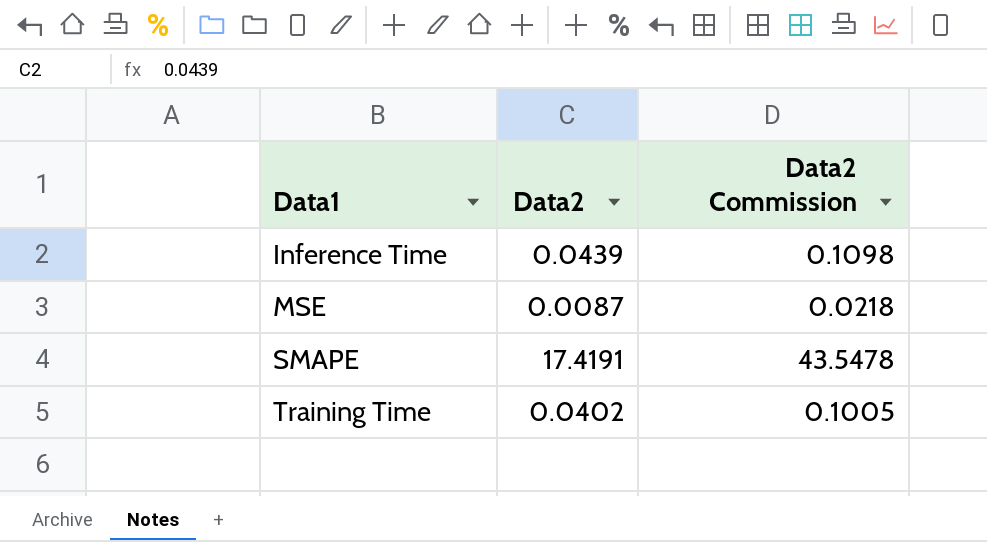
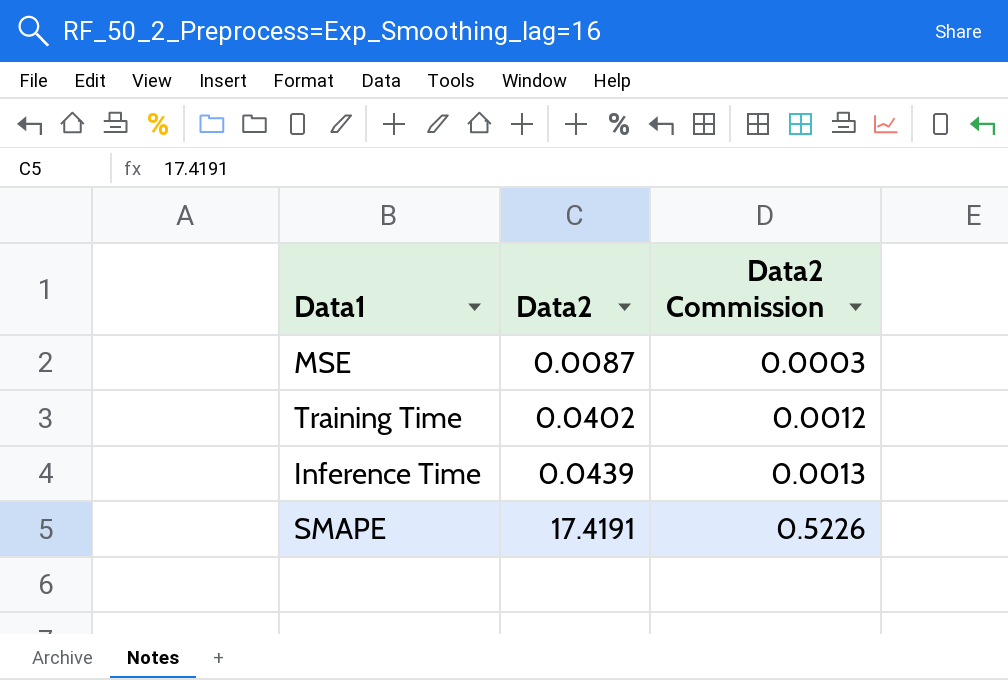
row order: Data1 ascending -> Data2 ascending
column Data2 Commission | formula: [Data2] * 2.5 -> [Data2] * 0.03

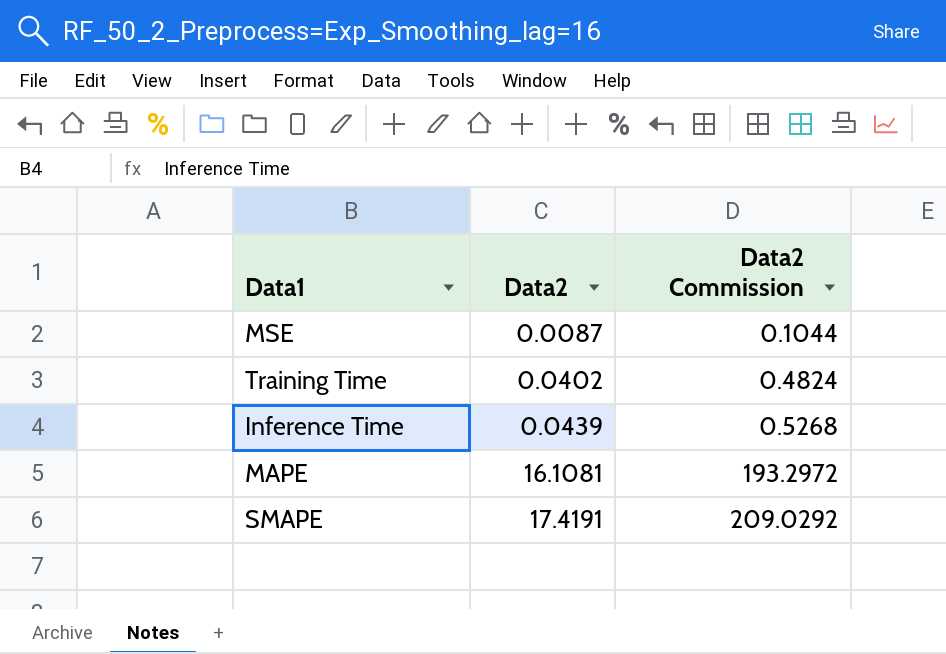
column Data2 Commission | formula: [Data2] * 0.03 -> [Data2] * 12
row MAPE: none -> 16.1081 | 193.2972

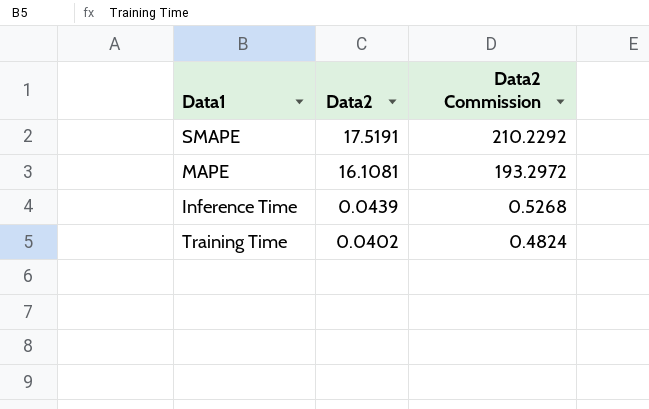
row order: Data2 ascending -> Data2 descending
row MSE: 0.0087 | 0.1044 -> none
SMAPE | Data2: 17.4191 -> 17.5191
SMAPE | Data2 Commission: 209.0292 -> 210.2292

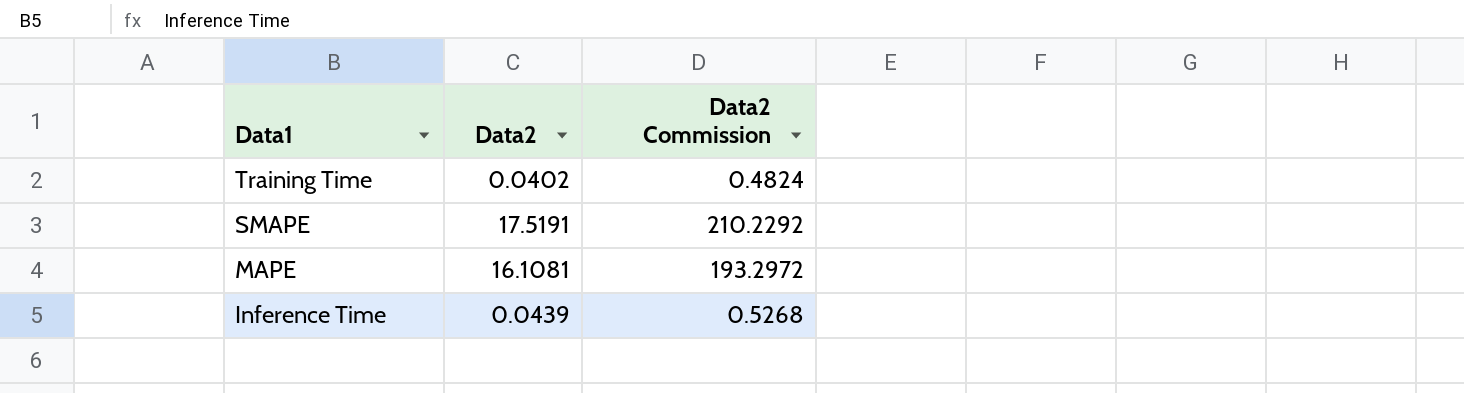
row order: Data2 descending -> Data1 descending

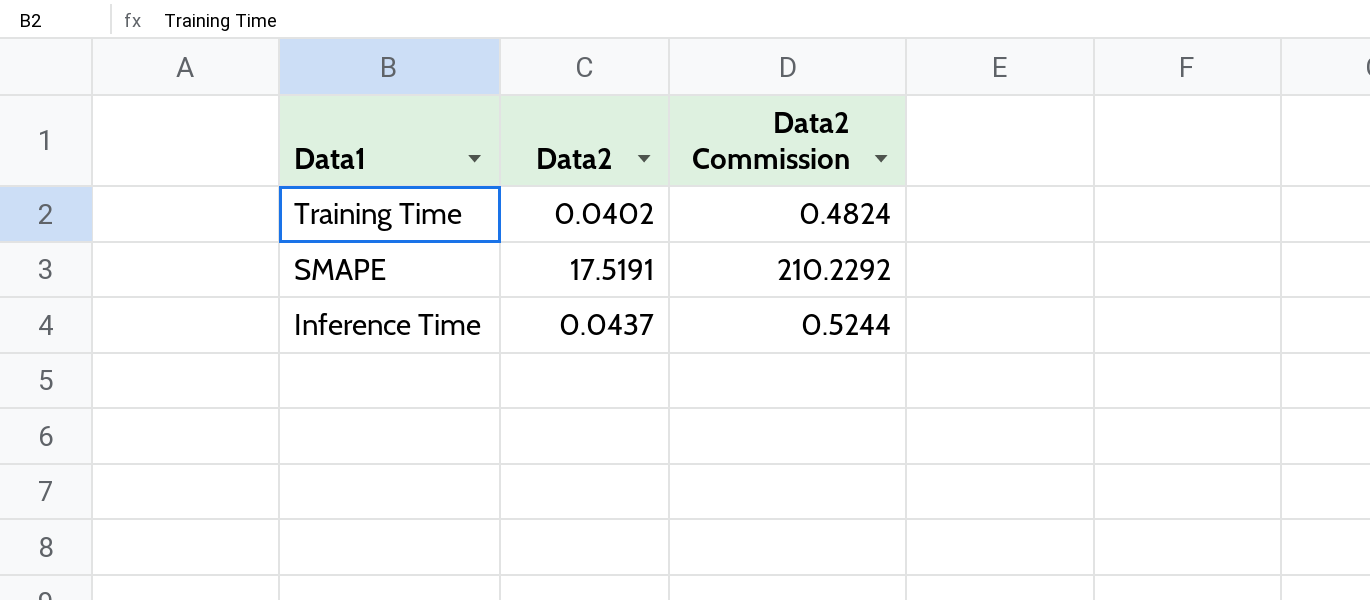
row MAPE: 16.1081 | 193.2972 -> none
Inference Time | Data2: 0.0439 -> 0.0437
Inference Time | Data2 Commission: 0.5268 -> 0.5244

